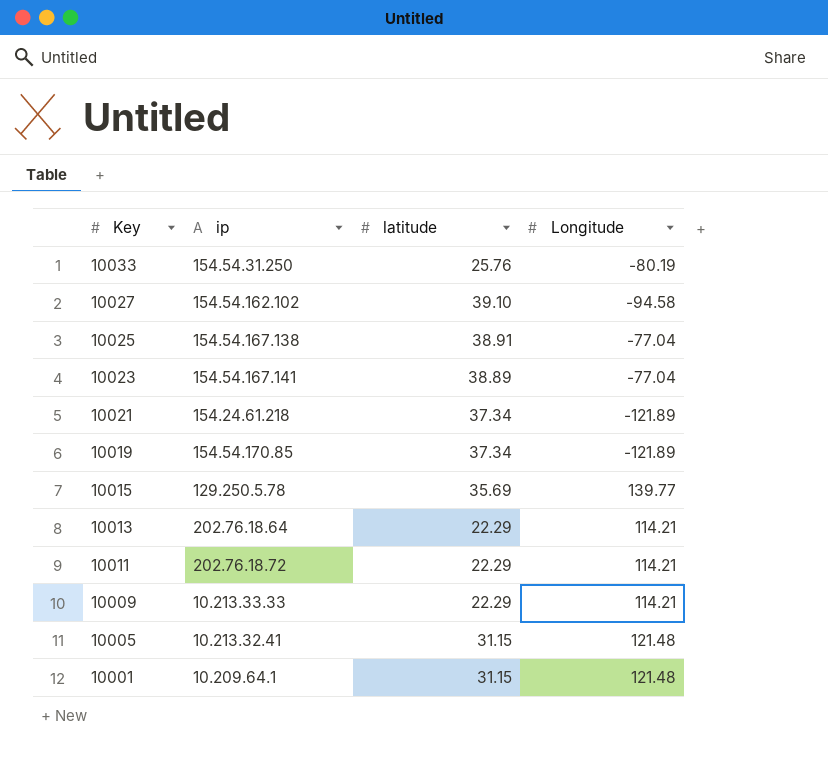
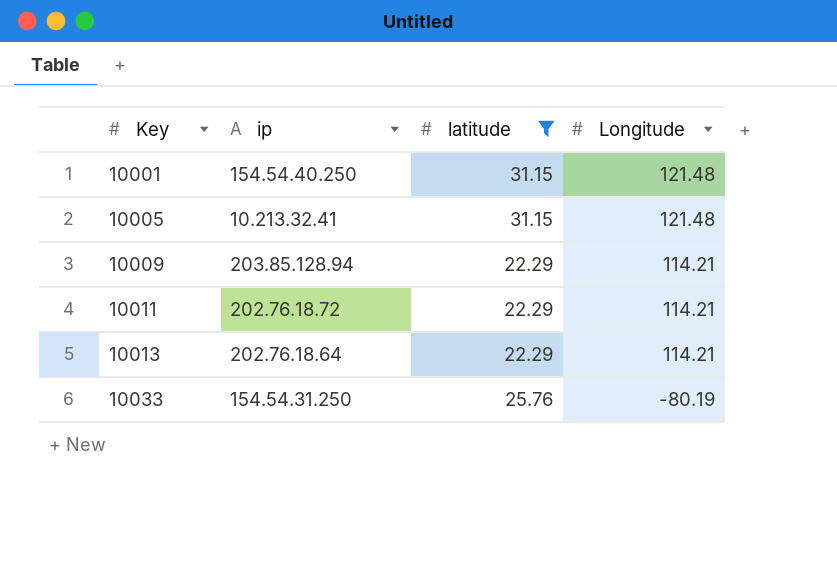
filter: none -> latitude <= 31.15
row order: Key descending -> Key ascending
10001 | ip: 10.209.64.1 -> 154.54.40.250
10009 | ip: 10.213.33.33 -> 203.85.128.94

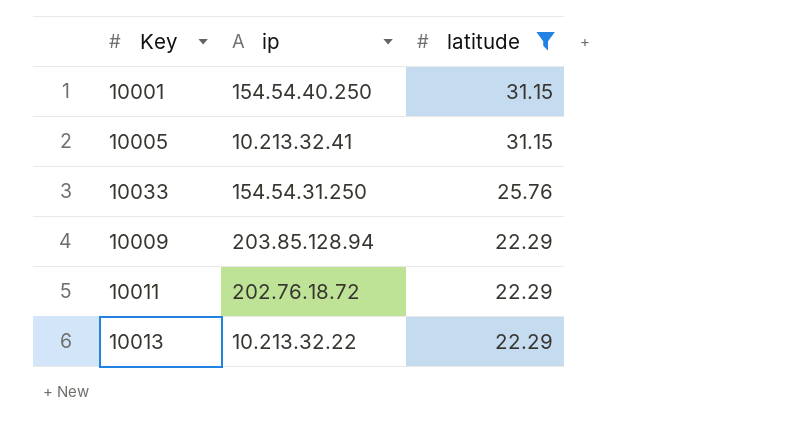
row order: Key ascending -> latitude descending
column Longitude | position: 4 -> none
10013 | ip: 202.76.18.64 -> 10.213.32.22

